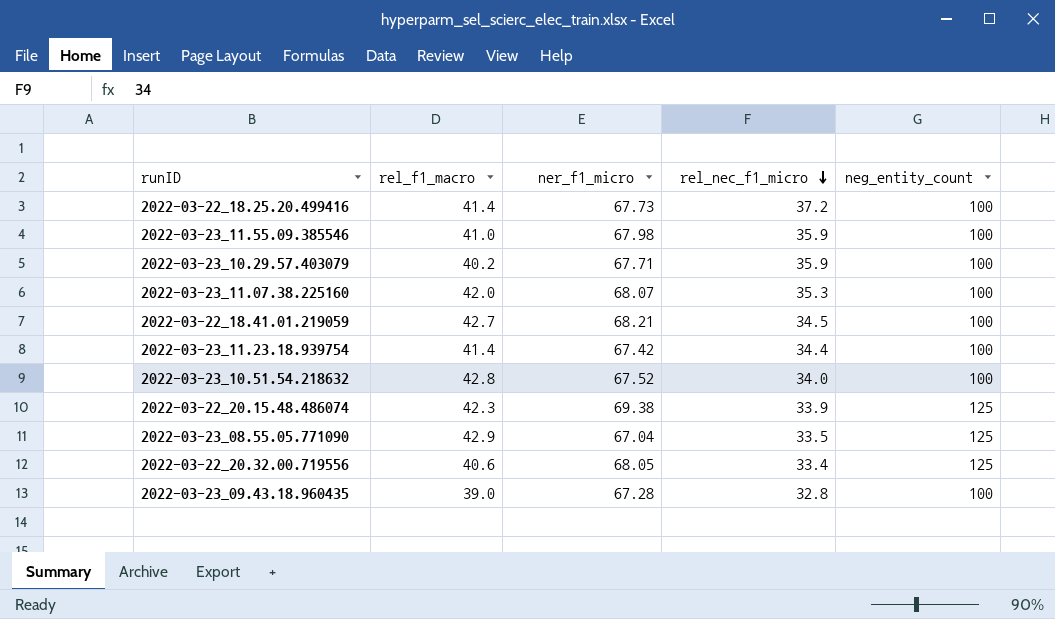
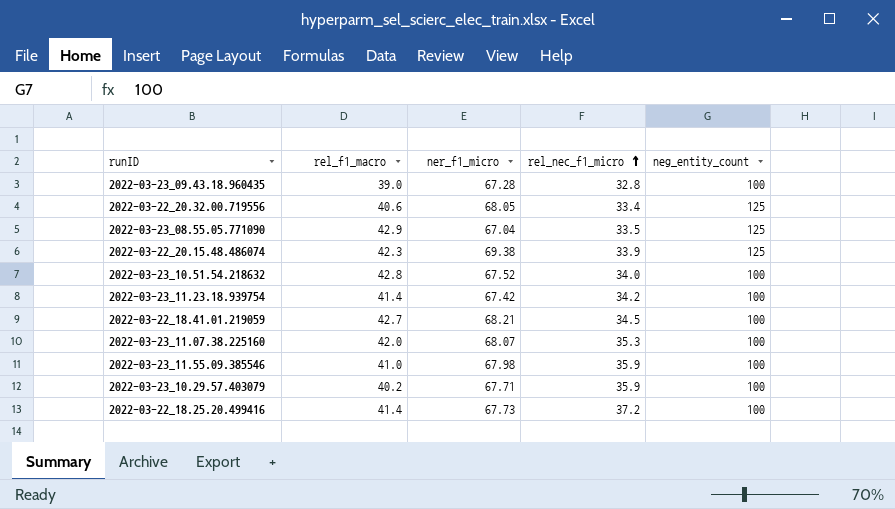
row order: rel_nec_f1_micro descending -> rel_nec_f1_micro ascending
2022-03-23_11.23.18.939754 | rel_nec_f1_micro: 34.4 -> 34.2

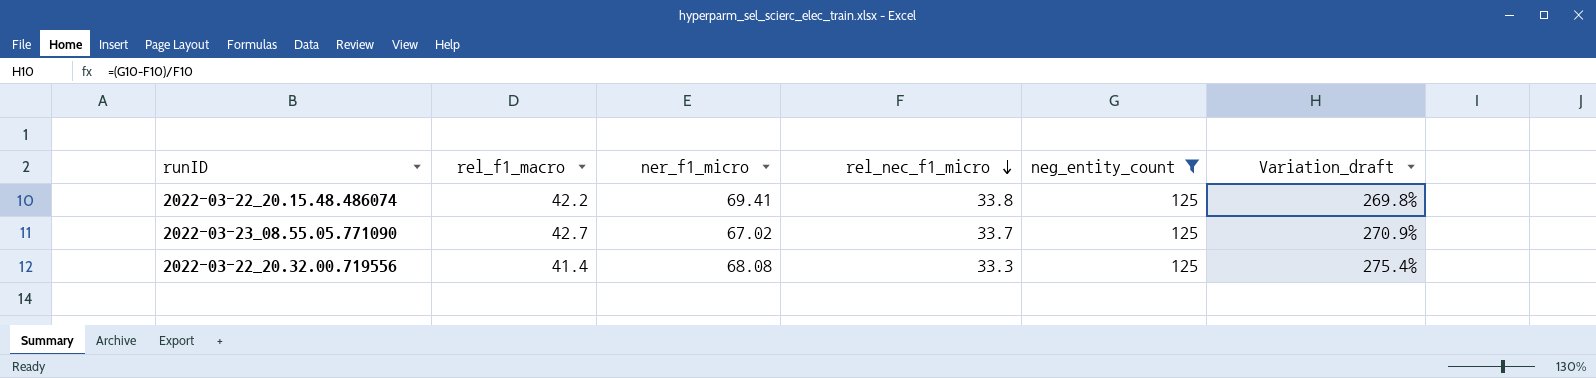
filter: none -> neg_entity_count = 125
row order: rel_nec_f1_micro ascending -> rel_nec_f1_micro descending
column Variation_draft | formula: none -> ([neg_entity_count] - [rel_nec_f1_micro]) / [rel_nec_f1_micro]
2022-03-22_20.15.48.486074 | rel_f1_macro: 42.3 -> 42.2
2022-03-22_20.15.48.486074 | ner_f1_micro: 69.38 -> 69.41
2022-03-22_20.15.48.486074 | rel_nec_f1_micro: 33.9 -> 33.8
2022-03-23_08.55.05.771090 | rel_f1_macro: 42.9 -> 42.7
2022-03-23_08.55.05.771090 | ner_f1_micro: 67.04 -> 67.02
2022-03-23_08.55.05.771090 | rel_nec_f1_micro: 33.5 -> 33.7
2022-03-22_20.32.00.719556 | rel_f1_macro: 40.6 -> 41.4
2022-03-22_20.32.00.719556 | ner_f1_micro: 68.05 -> 68.08
2022-03-22_20.32.00.719556 | rel_nec_f1_micro: 33.4 -> 33.3

